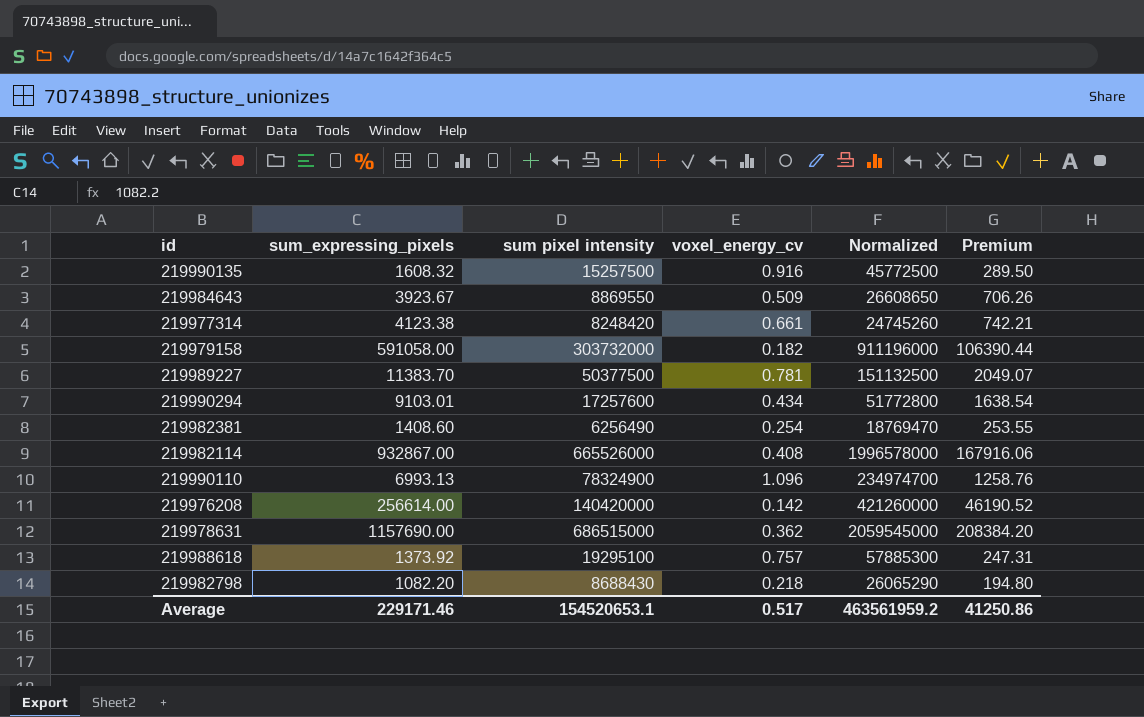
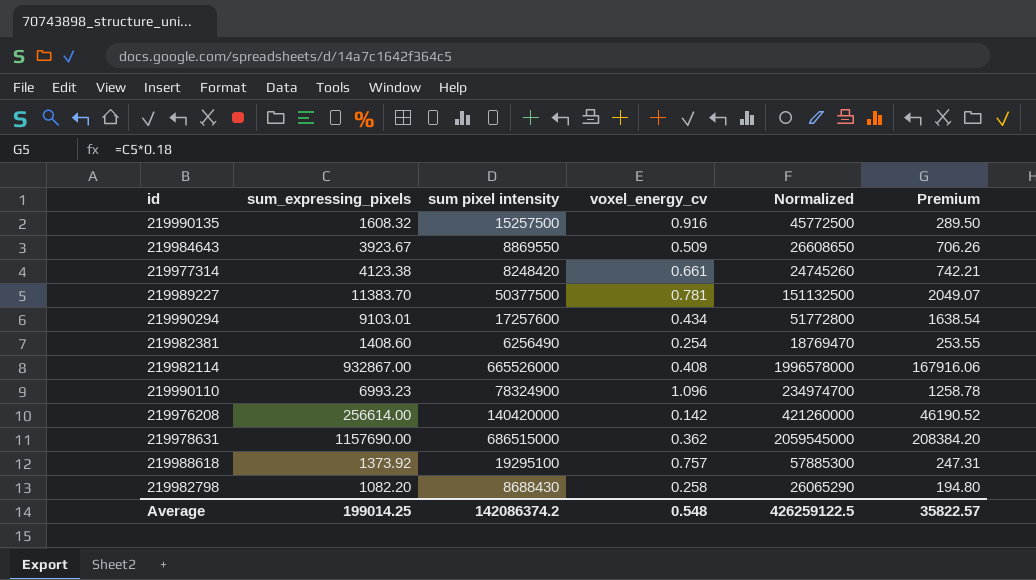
row 219979158: 591058.00 | 303732000 | 0.182 | 911196000 | 106390.44 -> none
219990110 | sum_expressing_pixels: 6993.13 -> 6993.23
219990110 | Premium: 1258.76 -> 1258.78
219982798 | voxel_energy_cv: 0.218 -> 0.258
Average | sum_expressing_pixels: 229171.46 -> 199014.25
Average | sum pixel intensity: 154520653.1 -> 142086374.2
Average | voxel_energy_cv: 0.517 -> 0.548
Average | Normalized: 463561959.2 -> 426259122.5
Average | Premium: 41250.86 -> 35822.57

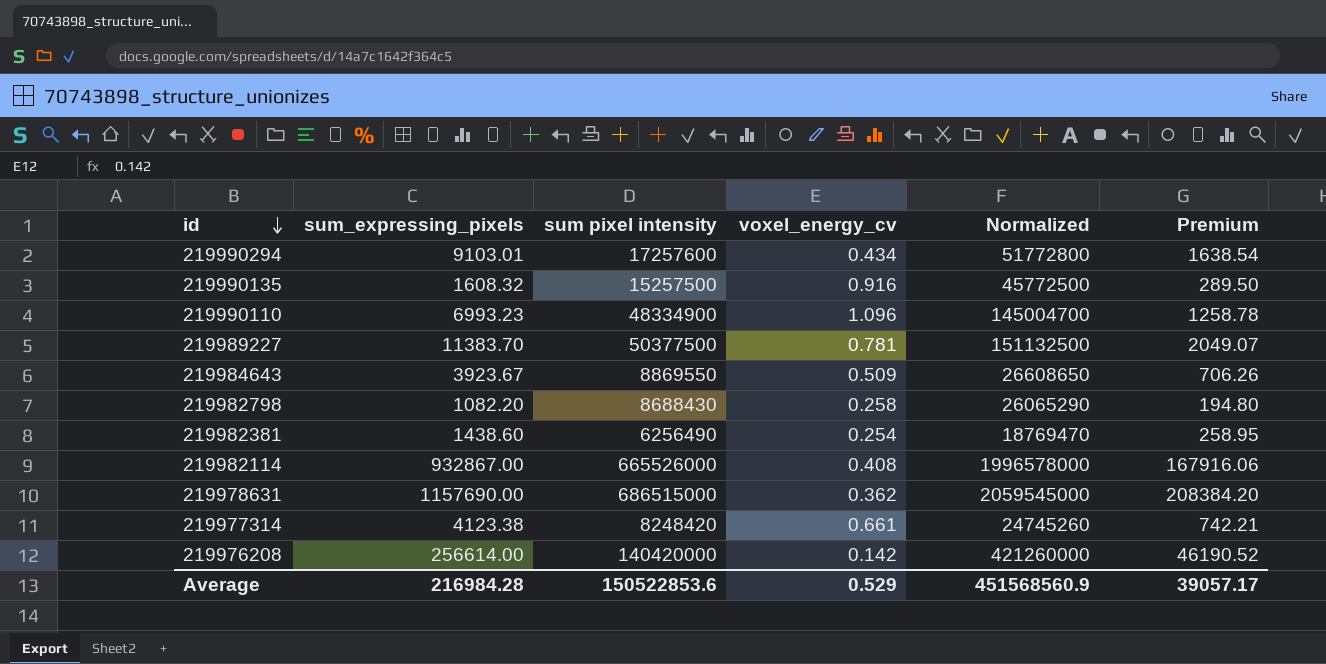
row order: none -> id descending
row 219988618: 1373.92 | 19295100 | 0.757 | 57885300 | 247.31 -> none
219990110 | sum pixel intensity: 78324900 -> 48334900
219990110 | Normalized: 234974700 -> 145004700
219982381 | sum_expressing_pixels: 1408.60 -> 1438.60
219982381 | Premium: 253.55 -> 258.95
Average | sum_expressing_pixels: 199014.25 -> 216984.28
Average | sum pixel intensity: 142086374.2 -> 150522853.6
Average | voxel_energy_cv: 0.548 -> 0.529
Average | Normalized: 426259122.5 -> 451568560.9
Average | Premium: 35822.57 -> 39057.17

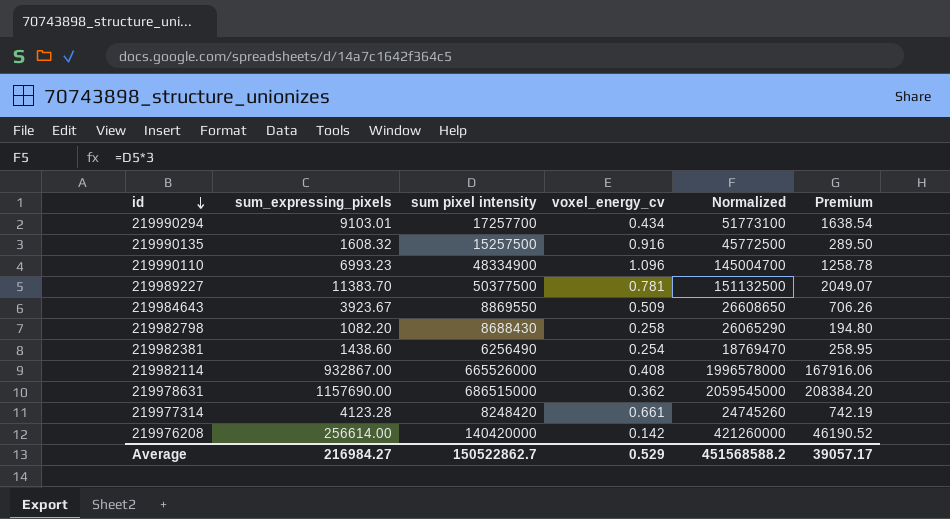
219990294 | sum pixel intensity: 17257600 -> 17257700
219990294 | Normalized: 51772800 -> 51773100
219977314 | sum_expressing_pixels: 4123.38 -> 4123.28
219977314 | Premium: 742.21 -> 742.19
Average | sum_expressing_pixels: 216984.28 -> 216984.27
Average | sum pixel intensity: 150522853.6 -> 150522862.7
Average | Normalized: 451568560.9 -> 451568588.2

